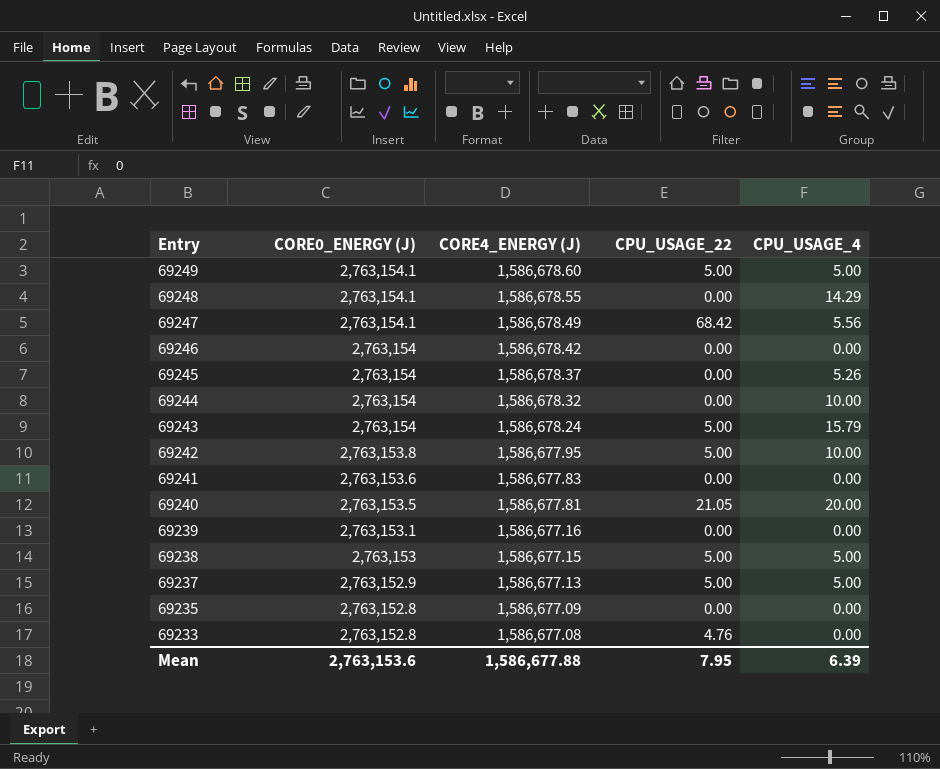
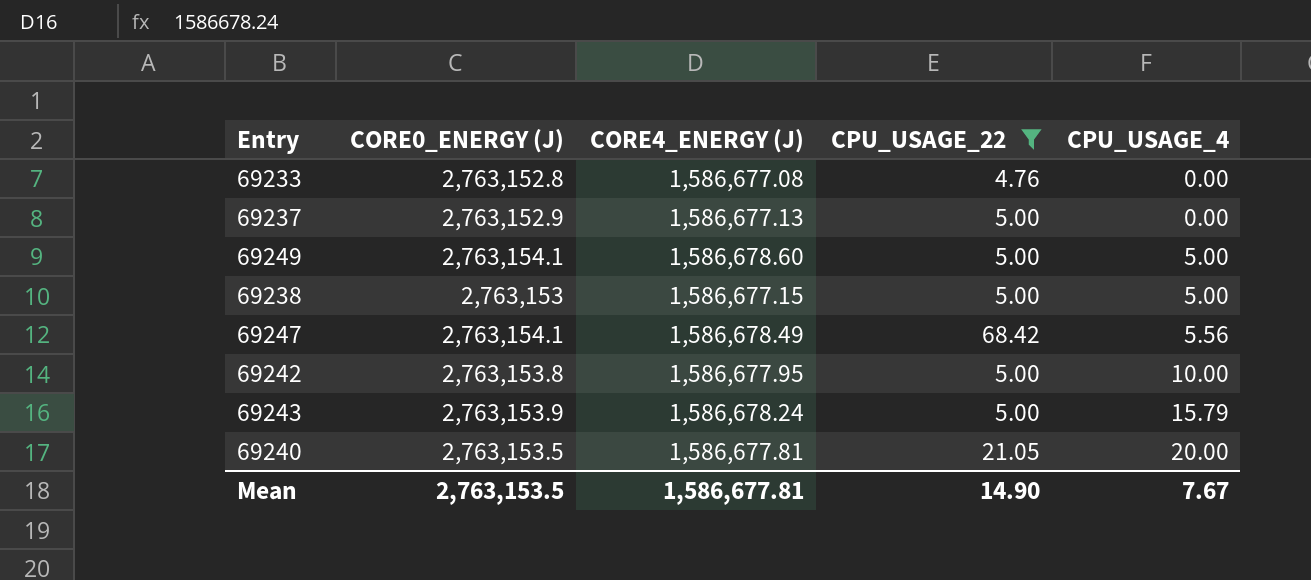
filter: none -> CPU_USAGE_22 != 0.00
row order: Entry descending -> CPU_USAGE_4 ascending
69237 | CPU_USAGE_4: 5.00 -> 0.00
69243 | CORE0_ENERGY (J): 2,763,154 -> 2,763,153.9
Mean | CORE0_ENERGY (J): 2,763,153.6 -> 2,763,153.5
Mean | CORE4_ENERGY (J): 1,586,677.88 -> 1,586,677.81
Mean | CPU_USAGE_22: 7.95 -> 14.90
Mean | CPU_USAGE_4: 6.39 -> 7.67

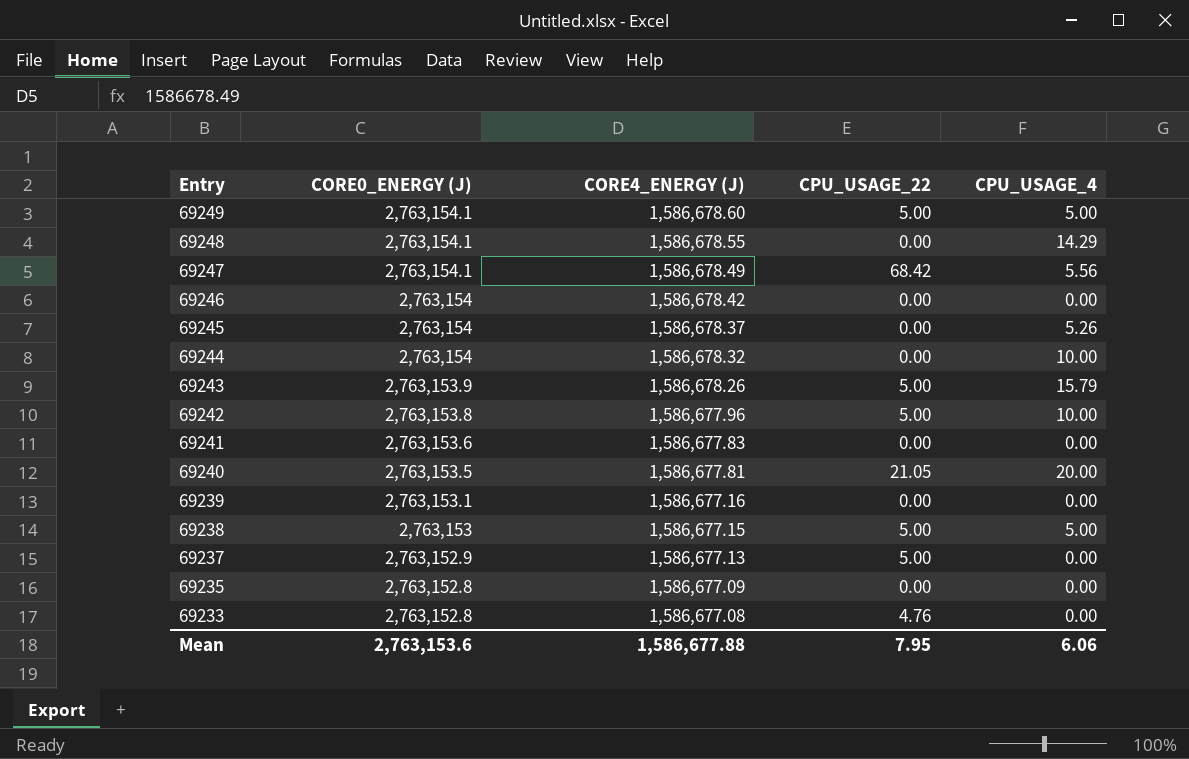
filter: CPU_USAGE_22 != 0.00 -> none
row order: CPU_USAGE_4 ascending -> Entry descending
69243 | CORE4_ENERGY (J): 1,586,678.24 -> 1,586,678.26
69242 | CORE4_ENERGY (J): 1,586,677.95 -> 1,586,677.96
Mean | CORE0_ENERGY (J): 2,763,153.5 -> 2,763,153.6
Mean | CORE4_ENERGY (J): 1,586,677.81 -> 1,586,677.88
Mean | CPU_USAGE_22: 14.90 -> 7.95
Mean | CPU_USAGE_4: 7.67 -> 6.06

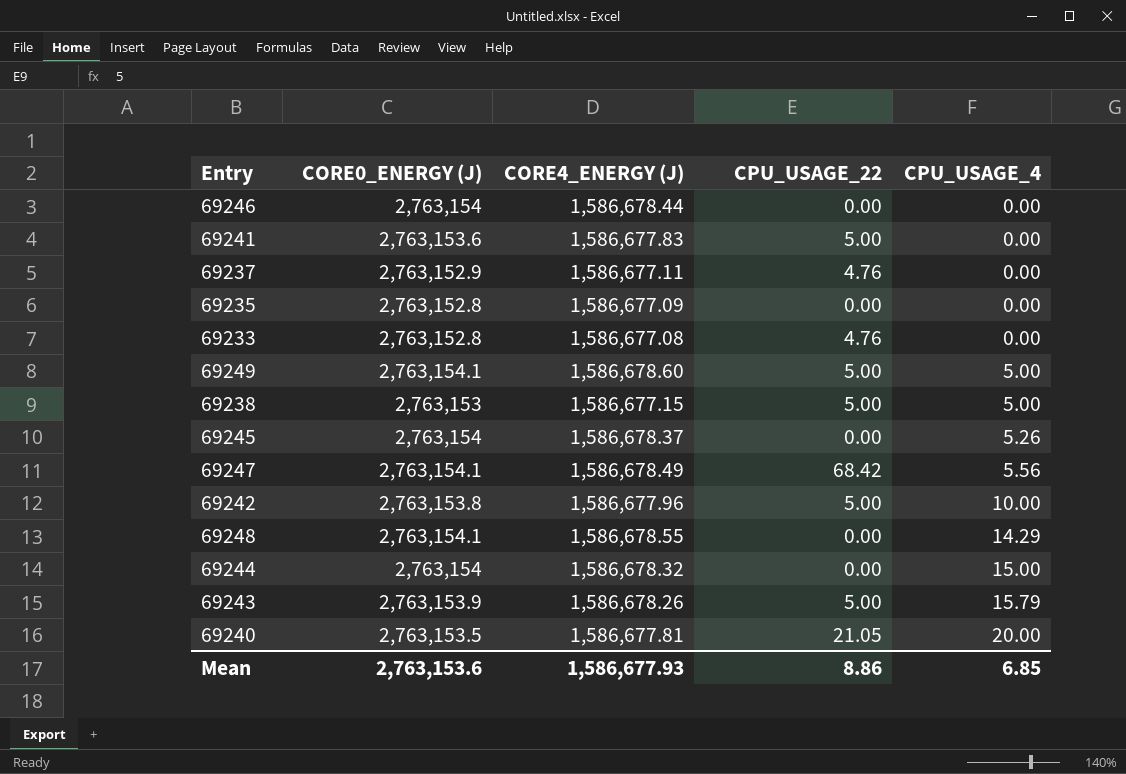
row order: Entry descending -> CPU_USAGE_4 ascending
row 69239: 2,763,153.1 | 1,586,677.16 | 0.00 | 0.00 -> none
69246 | CORE4_ENERGY (J): 1,586,678.42 -> 1,586,678.44
69241 | CPU_USAGE_22: 0.00 -> 5.00
69237 | CORE4_ENERGY (J): 1,586,677.13 -> 1,586,677.11
69237 | CPU_USAGE_22: 5.00 -> 4.76
69244 | CPU_USAGE_4: 10.00 -> 15.00
Mean | CORE4_ENERGY (J): 1,586,677.88 -> 1,586,677.93
Mean | CPU_USAGE_22: 7.95 -> 8.86
Mean | CPU_USAGE_4: 6.06 -> 6.85

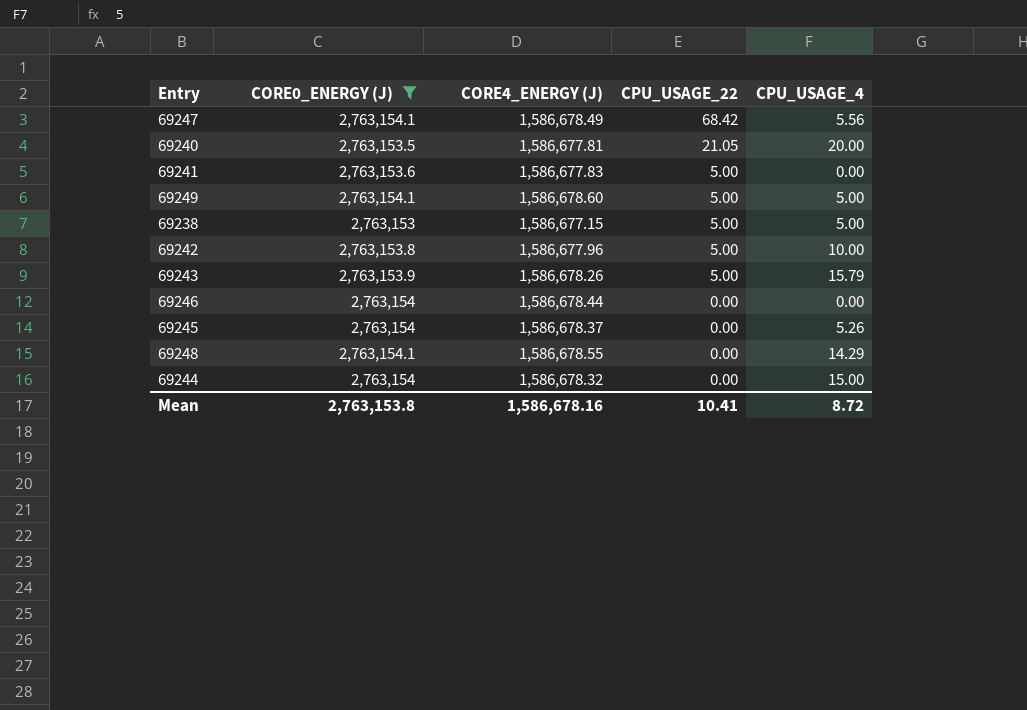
filter: none -> CORE0_ENERGY (J) >= 2,763,153
row order: CPU_USAGE_4 ascending -> CPU_USAGE_22 descending
Mean | CORE0_ENERGY (J): 2,763,153.6 -> 2,763,153.8
Mean | CORE4_ENERGY (J): 1,586,677.93 -> 1,586,678.16
Mean | CPU_USAGE_22: 8.86 -> 10.41
Mean | CPU_USAGE_4: 6.85 -> 8.72

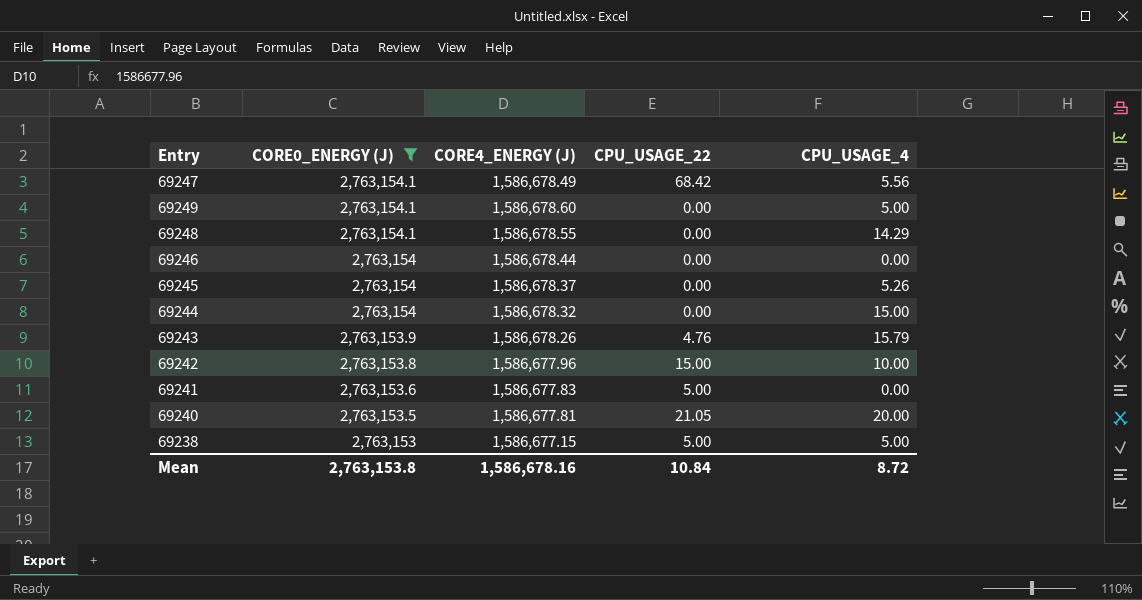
row order: CPU_USAGE_22 descending -> CORE0_ENERGY (J) descending
69249 | CPU_USAGE_22: 5.00 -> 0.00
69243 | CPU_USAGE_22: 5.00 -> 4.76
69242 | CPU_USAGE_22: 5.00 -> 15.00
Mean | CPU_USAGE_22: 10.41 -> 10.84

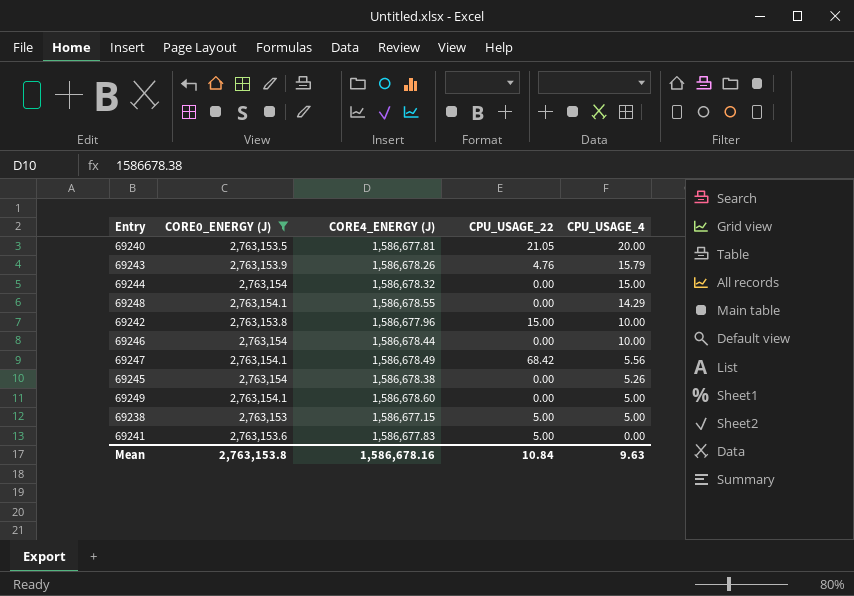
row order: CORE0_ENERGY (J) descending -> CPU_USAGE_4 descending
69246 | CPU_USAGE_4: 0.00 -> 10.00
69245 | CORE4_ENERGY (J): 1,586,678.37 -> 1,586,678.38
Mean | CPU_USAGE_4: 8.72 -> 9.63

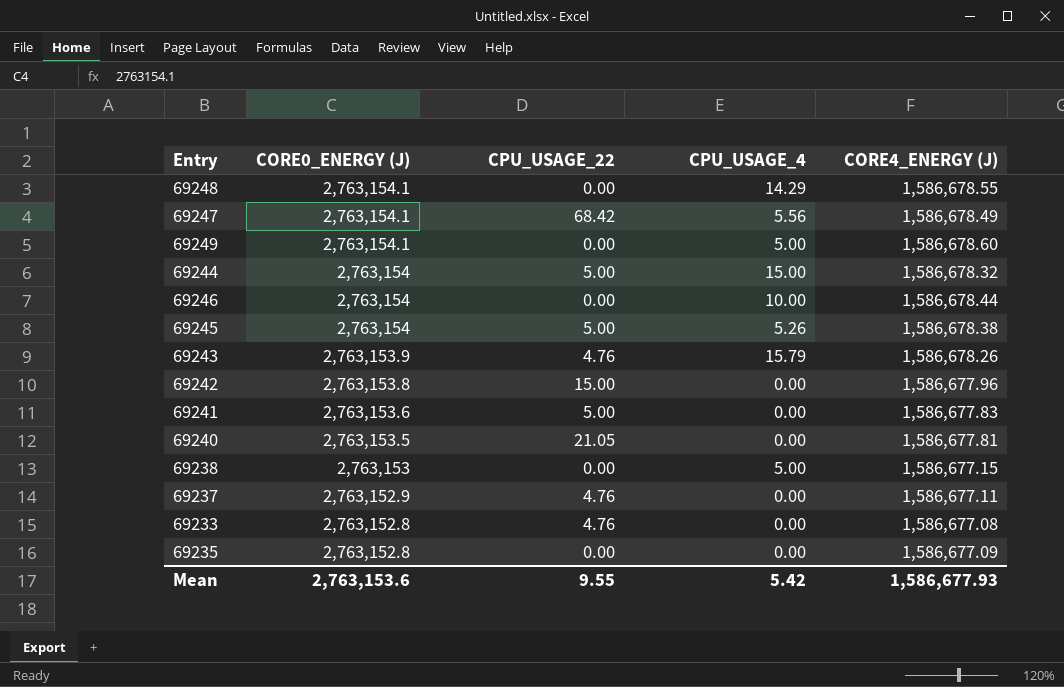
filter: CORE0_ENERGY (J) >= 2,763,153 -> none
row order: CPU_USAGE_4 descending -> CORE0_ENERGY (J) descending
column CORE4_ENERGY (J) | position: 3 -> 5
69244 | CPU_USAGE_22: 0.00 -> 5.00
69245 | CPU_USAGE_22: 0.00 -> 5.00
69242 | CPU_USAGE_4: 10.00 -> 0.00
69240 | CPU_USAGE_4: 20.00 -> 0.00
69238 | CPU_USAGE_22: 5.00 -> 0.00
Mean | CORE0_ENERGY (J): 2,763,153.8 -> 2,763,153.6
Mean | CPU_USAGE_22: 10.84 -> 9.55
Mean | CPU_USAGE_4: 9.63 -> 5.42
Mean | CORE4_ENERGY (J): 1,586,678.16 -> 1,586,677.93

